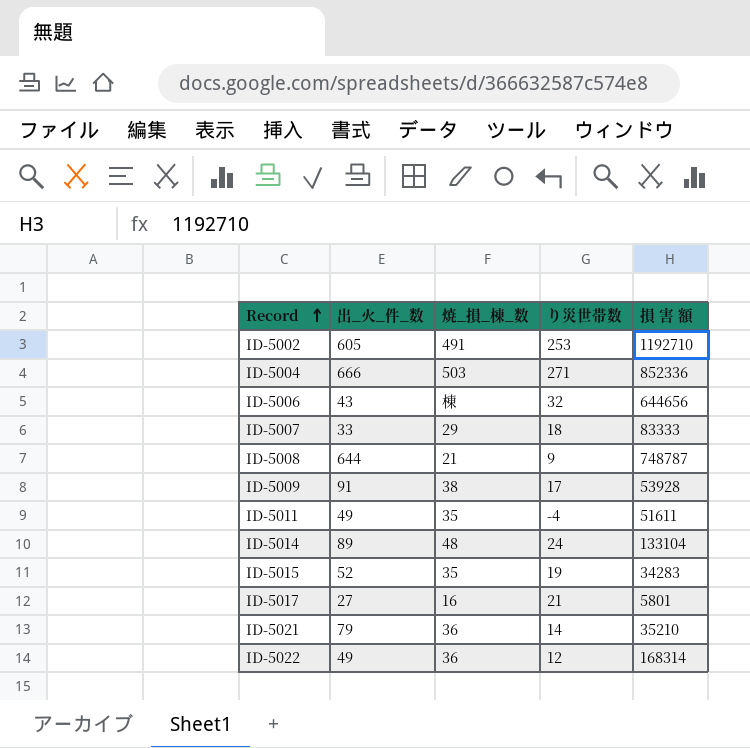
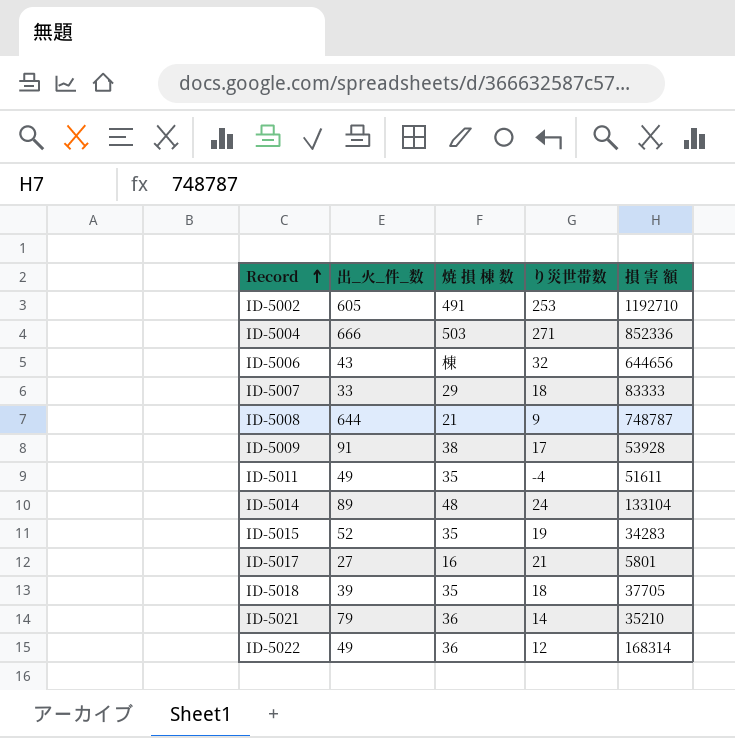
column name: 焼_損_棟_数 -> 焼 損 棟 数
row ID-5018: none -> 39 | 35 | 18 | 37705

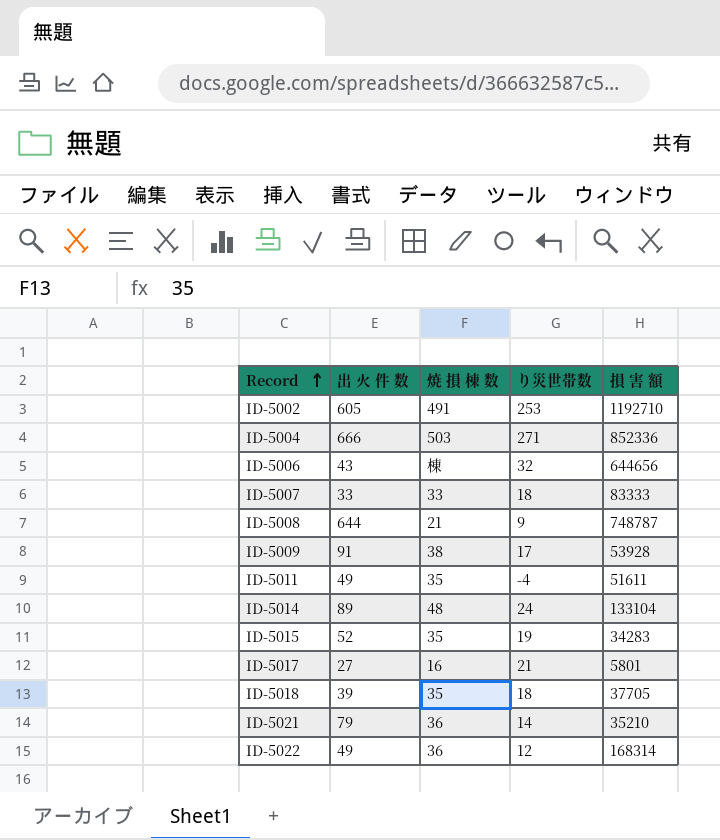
column name: 出_火_件_数 -> 出 火 件 数
ID-5007 | 焼 損 棟 数: 29 -> 33

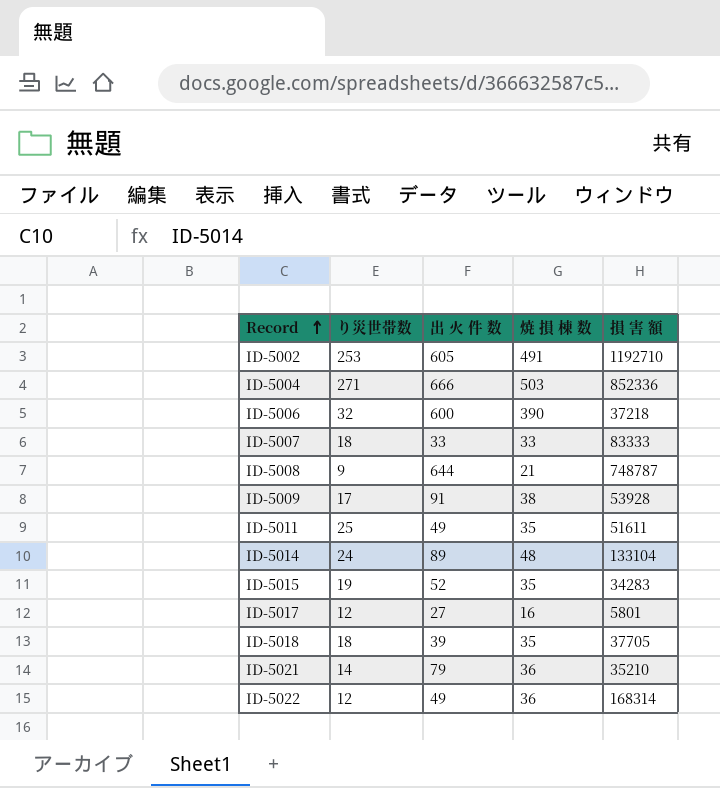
column り災世帯数 | position: 4 -> 2
ID-5006 | 出 火 件 数: 43 -> 600
ID-5006 | 焼 損 棟 数: 棟 -> 390
ID-5006 | 損 害 額: 644656 -> 37218
ID-5011 | り災世帯数: -4 -> 25
ID-5017 | り災世帯数: 21 -> 12

